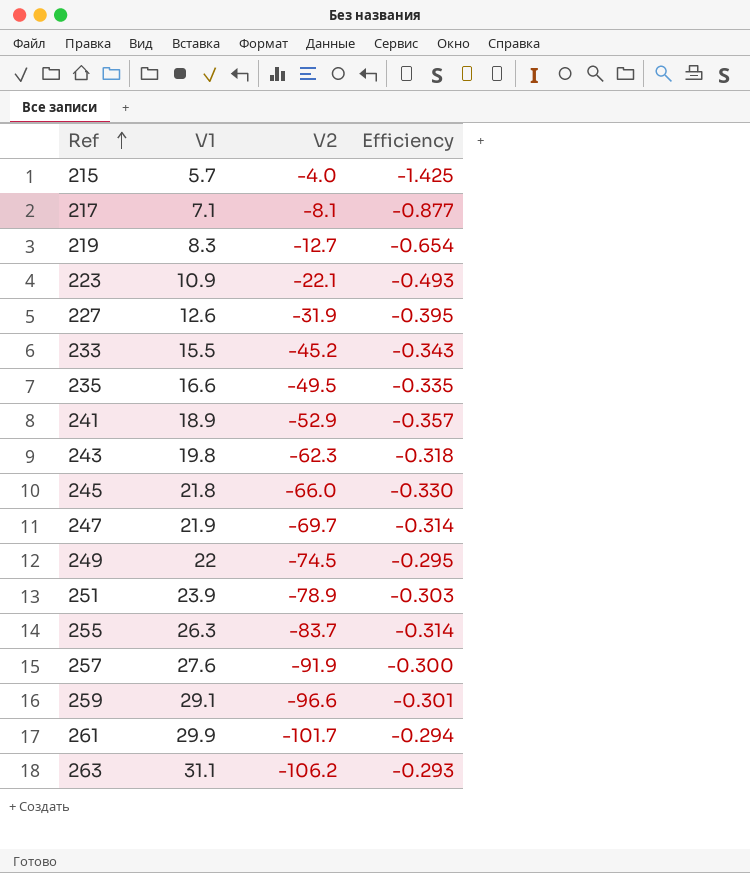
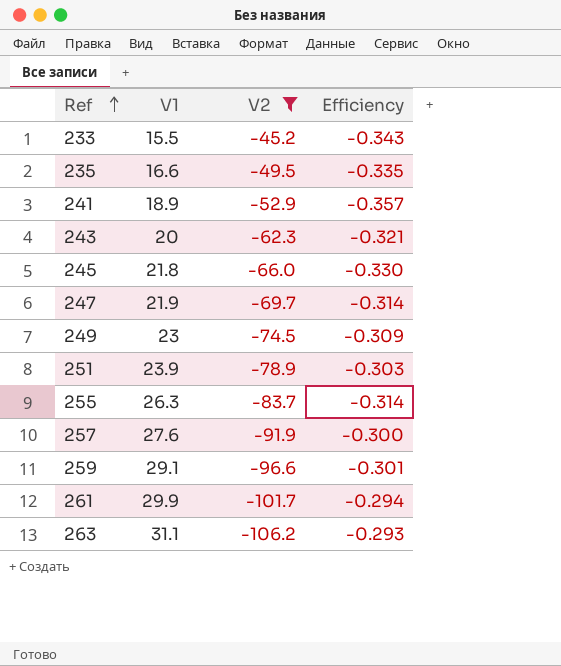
filter: none -> V2 <= -45.2
243 | V1: 19.8 -> 20
243 | Efficiency: -0.318 -> -0.321
249 | V1: 22 -> 23
249 | Efficiency: -0.295 -> -0.309

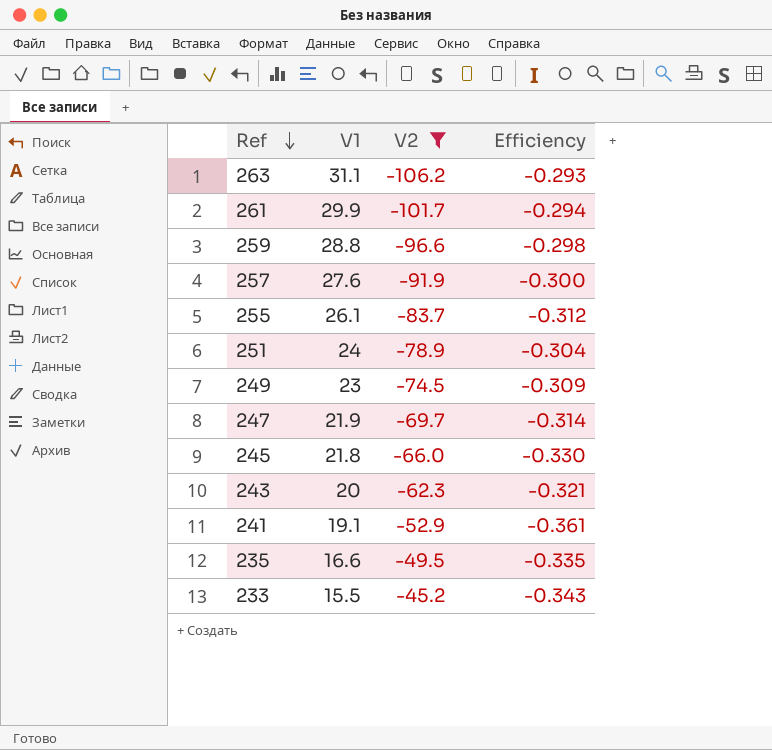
row order: Ref ascending -> Ref descending
259 | V1: 29.1 -> 28.8
259 | Efficiency: -0.301 -> -0.298
255 | V1: 26.3 -> 26.1
255 | Efficiency: -0.314 -> -0.312
251 | V1: 23.9 -> 24
251 | Efficiency: -0.303 -> -0.304
241 | V1: 18.9 -> 19.1
241 | Efficiency: -0.357 -> -0.361

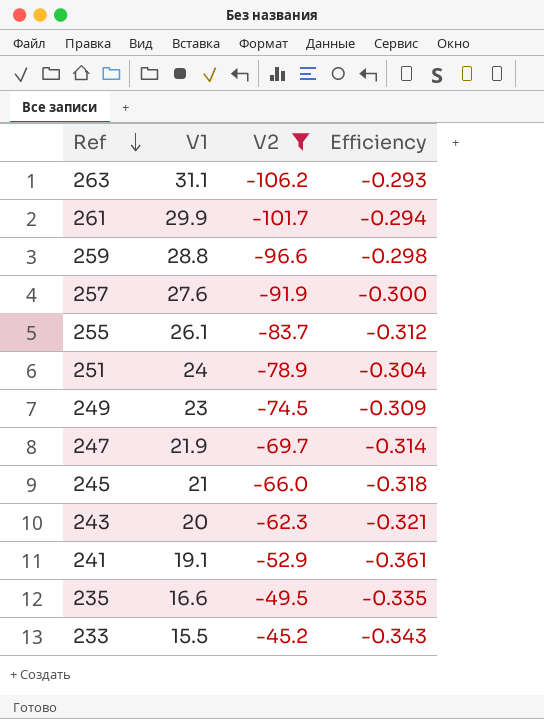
245 | V1: 21.8 -> 21
245 | Efficiency: -0.330 -> -0.318

